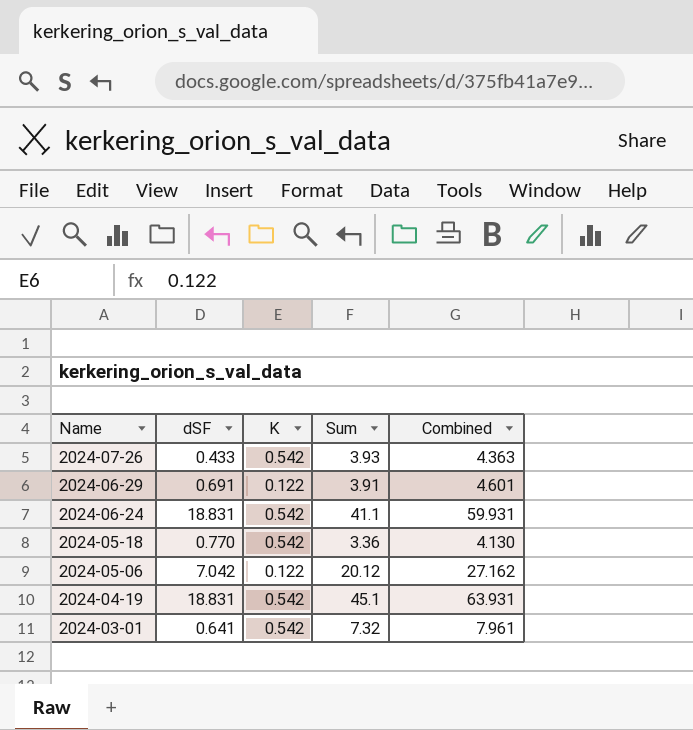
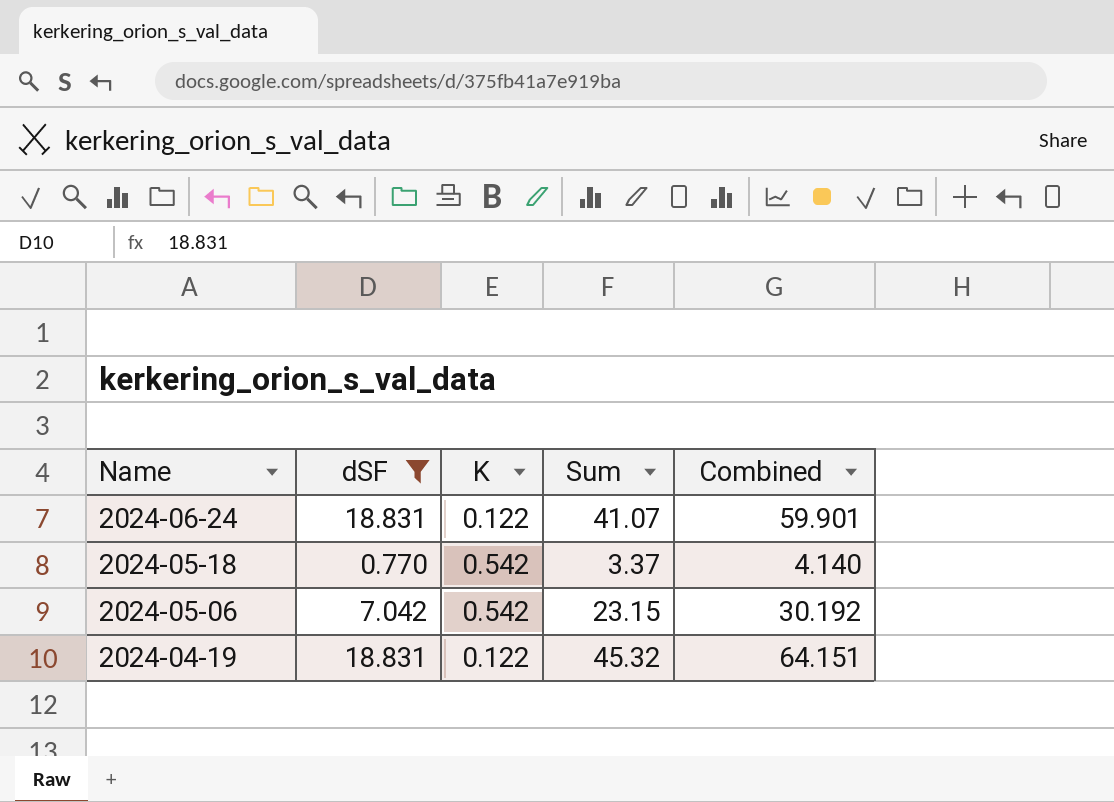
filter: none -> dSF >= 0.770
2024-06-24 | K: 0.542 -> 0.122
2024-06-24 | Sum: 41.1 -> 41.07
2024-06-24 | Combined: 59.931 -> 59.901
2024-05-18 | Sum: 3.36 -> 3.37
2024-05-18 | Combined: 4.130 -> 4.140
2024-05-06 | K: 0.122 -> 0.542
2024-05-06 | Sum: 20.12 -> 23.15
2024-05-06 | Combined: 27.162 -> 30.192
2024-04-19 | K: 0.542 -> 0.122
2024-04-19 | Sum: 45.1 -> 45.32
2024-04-19 | Combined: 63.931 -> 64.151

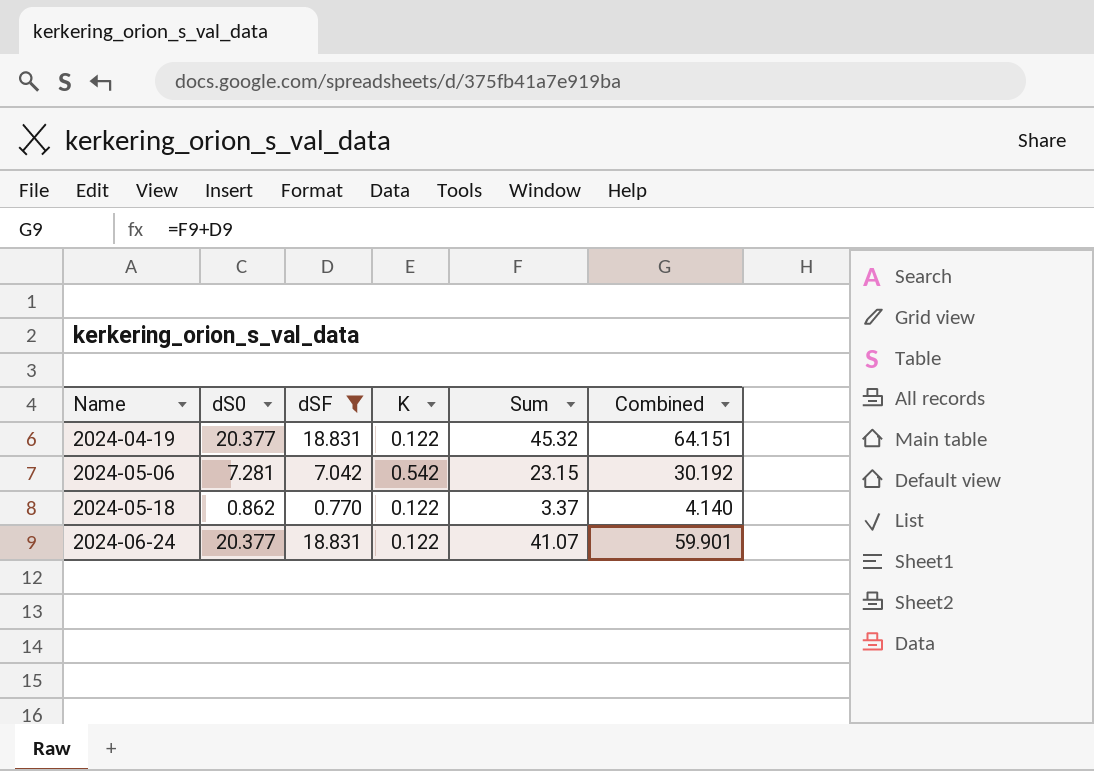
row order: Name descending -> Name ascending
column dS0 | position: none -> 2
2024-05-18 | K: 0.542 -> 0.122

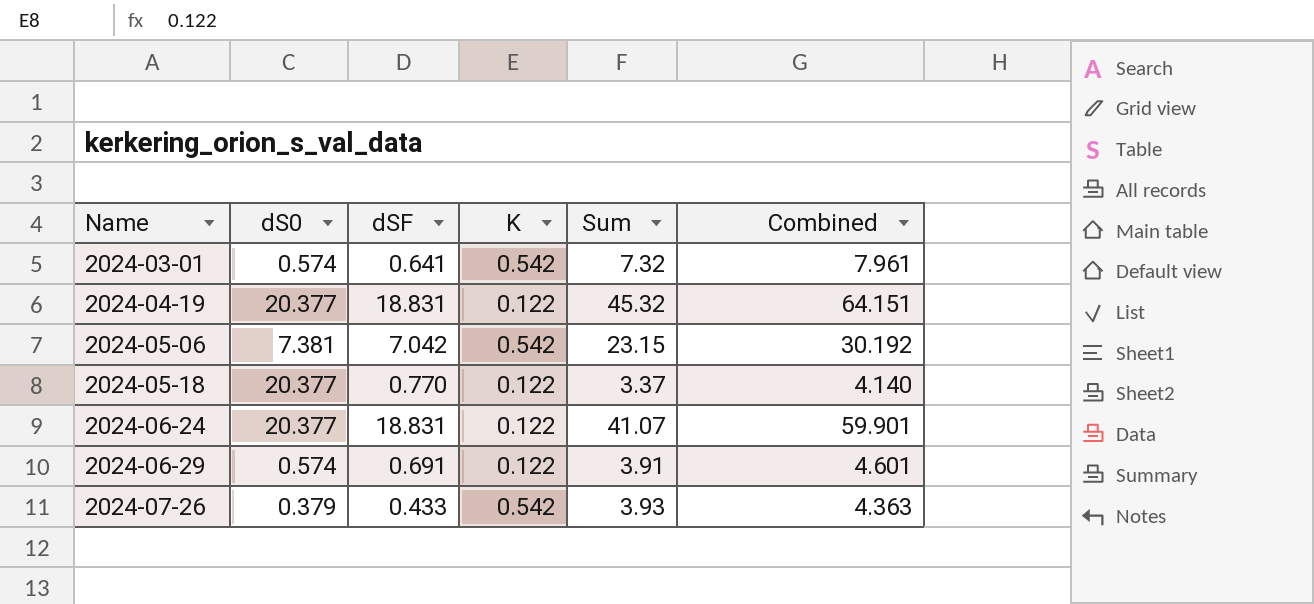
filter: dSF >= 0.770 -> none
2024-05-06 | dS0: 7.281 -> 7.381
2024-05-18 | dS0: 0.862 -> 20.377

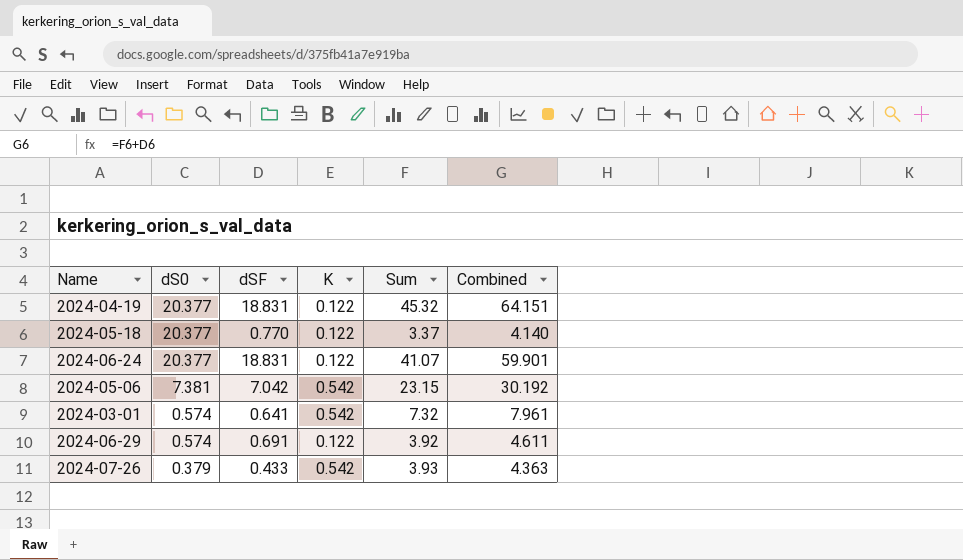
row order: Name ascending -> dS0 descending
2024-06-29 | Sum: 3.91 -> 3.92
2024-06-29 | Combined: 4.601 -> 4.611

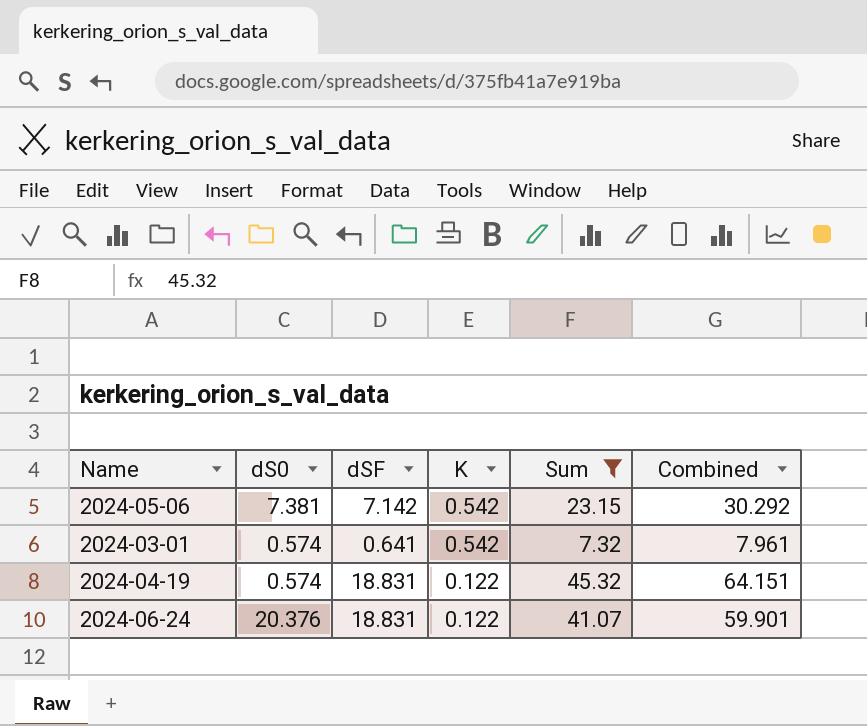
filter: none -> Sum >= 7.32
row order: dS0 descending -> K descending
2024-05-06 | dSF: 7.042 -> 7.142
2024-05-06 | Combined: 30.192 -> 30.292
2024-04-19 | dS0: 20.377 -> 0.574
2024-06-24 | dS0: 20.377 -> 20.376

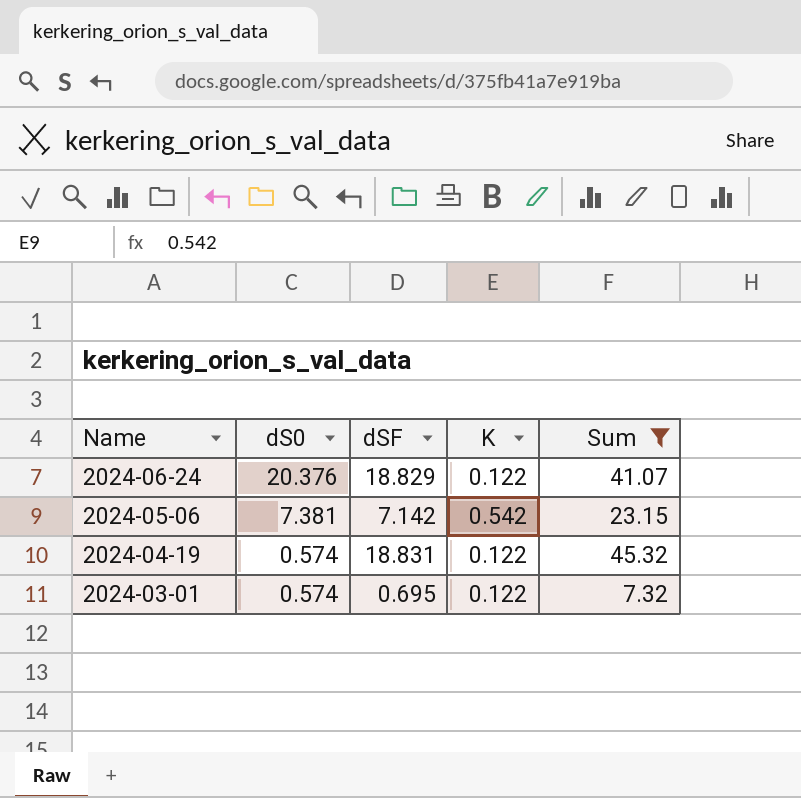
row order: K descending -> Name descending
column Combined | formula: [dSF] + [Sum] -> none
2024-06-24 | dSF: 18.831 -> 18.829
2024-03-01 | dSF: 0.641 -> 0.695
2024-03-01 | K: 0.542 -> 0.122

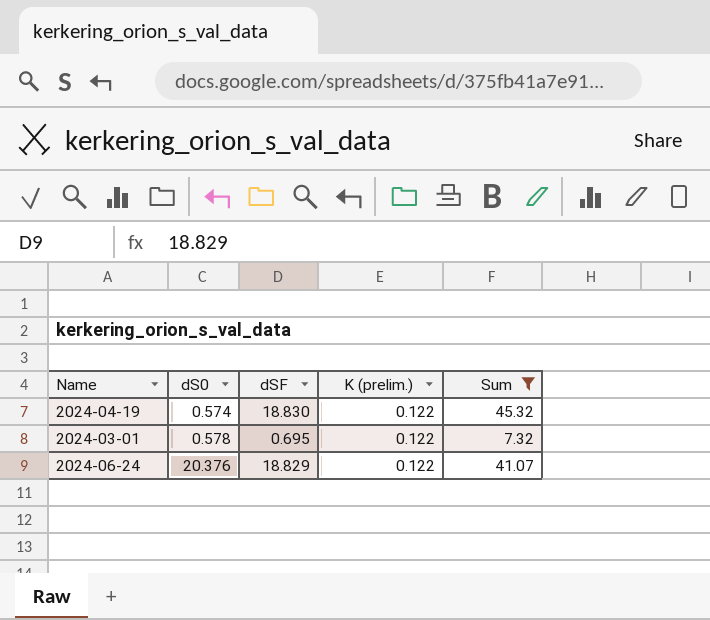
row order: Name descending -> dS0 ascending
column name: K -> K (prelim.)
row 2024-05-06: 7.381 | 7.142 | 0.542 | 23.15 -> none
2024-04-19 | dSF: 18.831 -> 18.830
2024-03-01 | dS0: 0.574 -> 0.578

